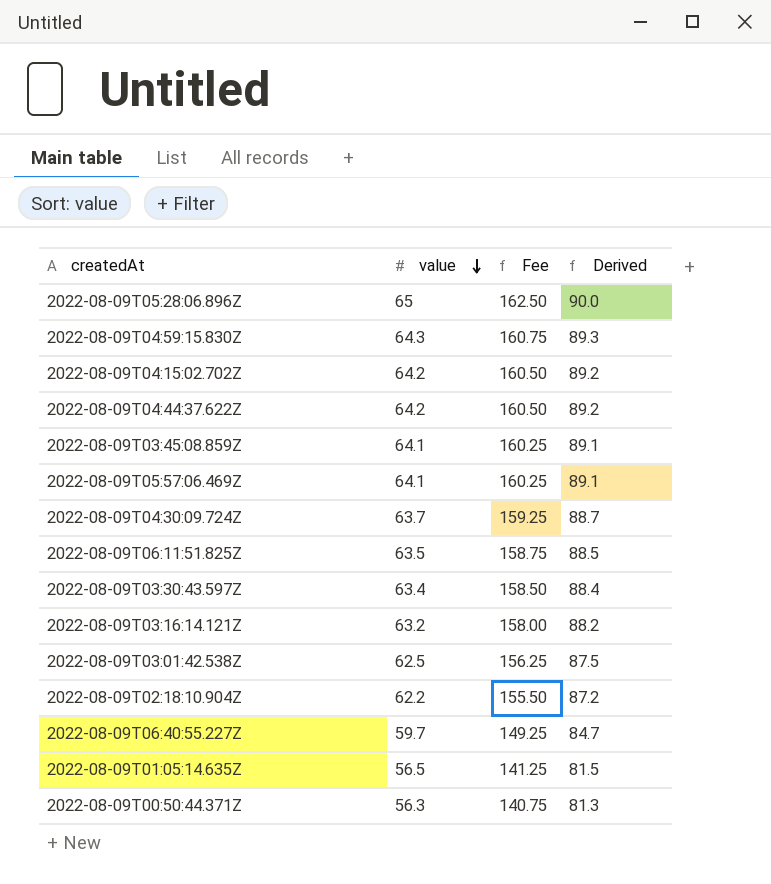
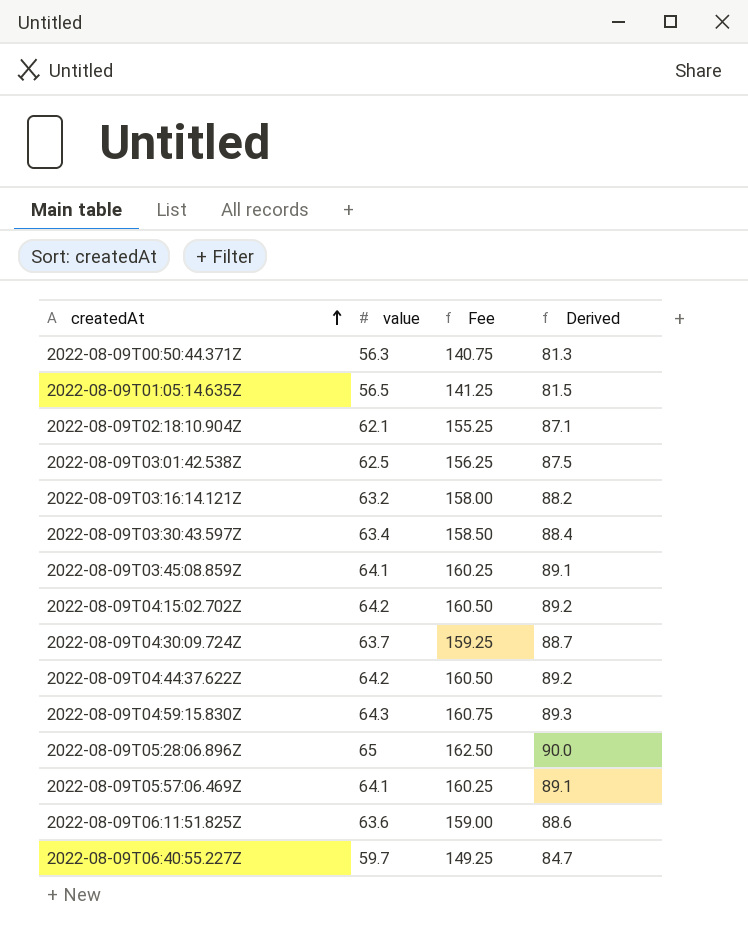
row order: value descending -> createdAt ascending
2022-08-09T02:18:10.904Z | value: 62.2 -> 62.1
2022-08-09T02:18:10.904Z | Fee: 155.50 -> 155.25
2022-08-09T02:18:10.904Z | Derived: 87.2 -> 87.1
2022-08-09T06:11:51.825Z | value: 63.5 -> 63.6
2022-08-09T06:11:51.825Z | Fee: 158.75 -> 159.00
2022-08-09T06:11:51.825Z | Derived: 88.5 -> 88.6

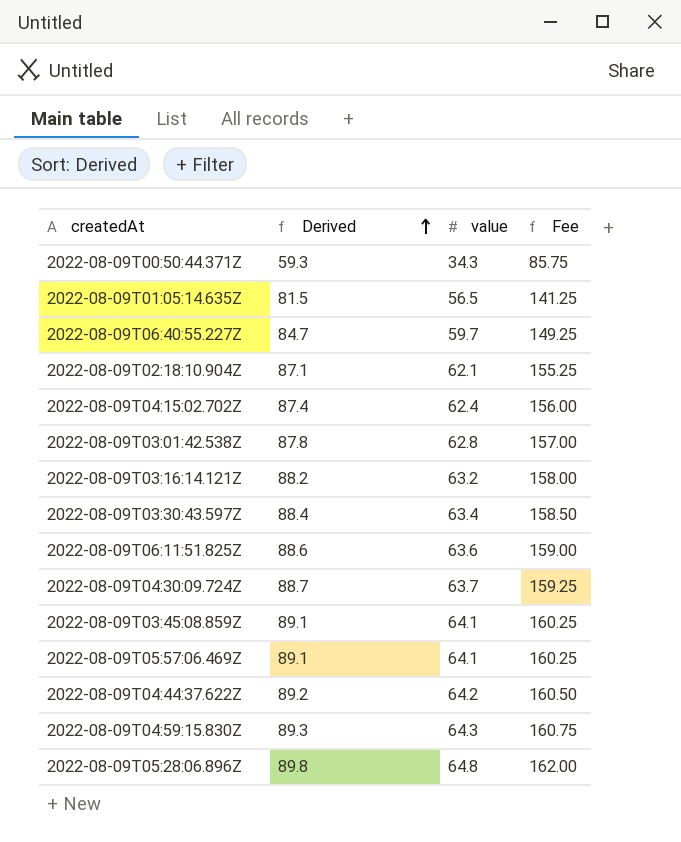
row order: createdAt ascending -> Derived ascending
column Derived | position: 4 -> 2
2022-08-09T00:50:44.371Z | Derived: 81.3 -> 59.3
2022-08-09T00:50:44.371Z | value: 56.3 -> 34.3
2022-08-09T00:50:44.371Z | Fee: 140.75 -> 85.75
2022-08-09T04:15:02.702Z | Derived: 89.2 -> 87.4
2022-08-09T04:15:02.702Z | value: 64.2 -> 62.4
2022-08-09T04:15:02.702Z | Fee: 160.50 -> 156.00
2022-08-09T03:01:42.538Z | Derived: 87.5 -> 87.8
2022-08-09T03:01:42.538Z | value: 62.5 -> 62.8
2022-08-09T03:01:42.538Z | Fee: 156.25 -> 157.00
2022-08-09T05:28:06.896Z | Derived: 90.0 -> 89.8
2022-08-09T05:28:06.896Z | value: 65 -> 64.8
2022-08-09T05:28:06.896Z | Fee: 162.50 -> 162.00

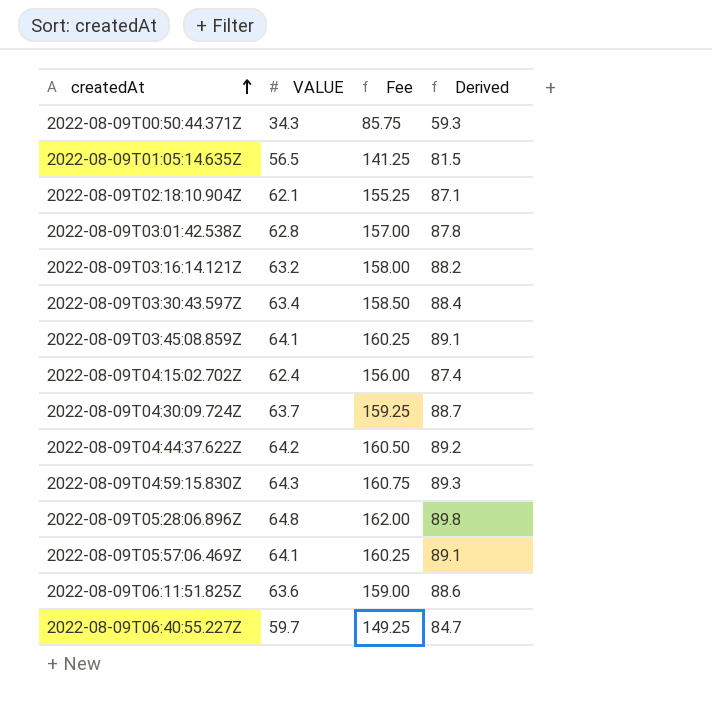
row order: Derived ascending -> createdAt ascending
column name: value -> VALUE
column Derived | position: 2 -> 4

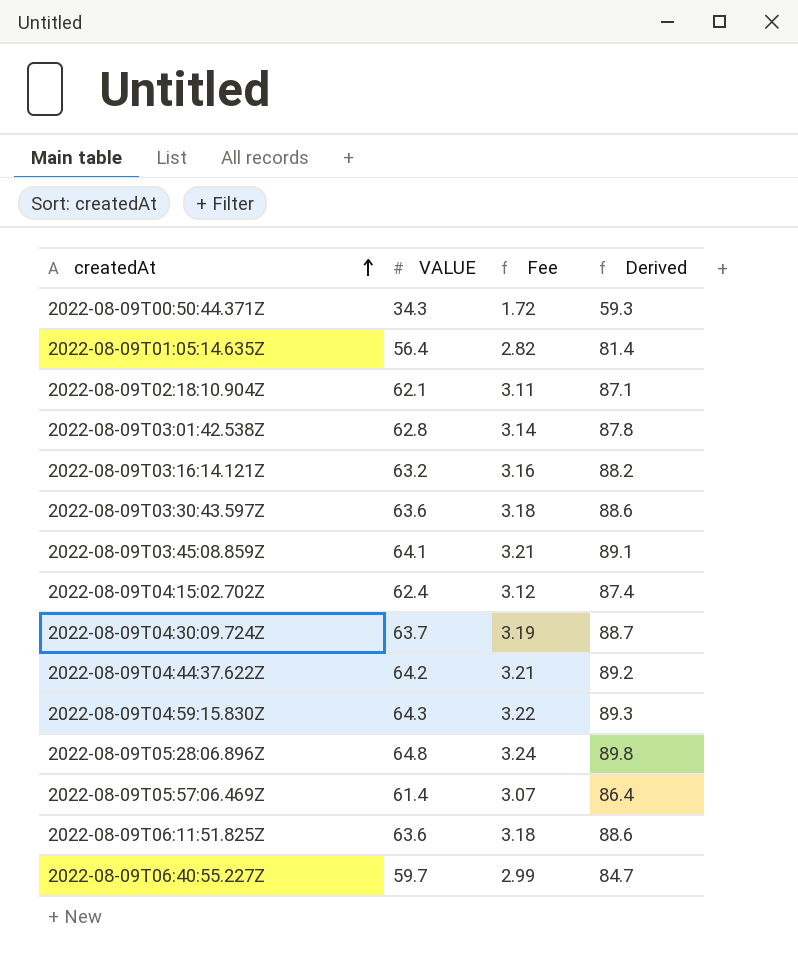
column Fee | formula: [VALUE] * 2.5 -> [VALUE] * 0.05
2022-08-09T01:05:14.635Z | VALUE: 56.5 -> 56.4
2022-08-09T01:05:14.635Z | Derived: 81.5 -> 81.4
2022-08-09T03:30:43.597Z | VALUE: 63.4 -> 63.6
2022-08-09T03:30:43.597Z | Derived: 88.4 -> 88.6
2022-08-09T05:57:06.469Z | VALUE: 64.1 -> 61.4
2022-08-09T05:57:06.469Z | Derived: 89.1 -> 86.4

